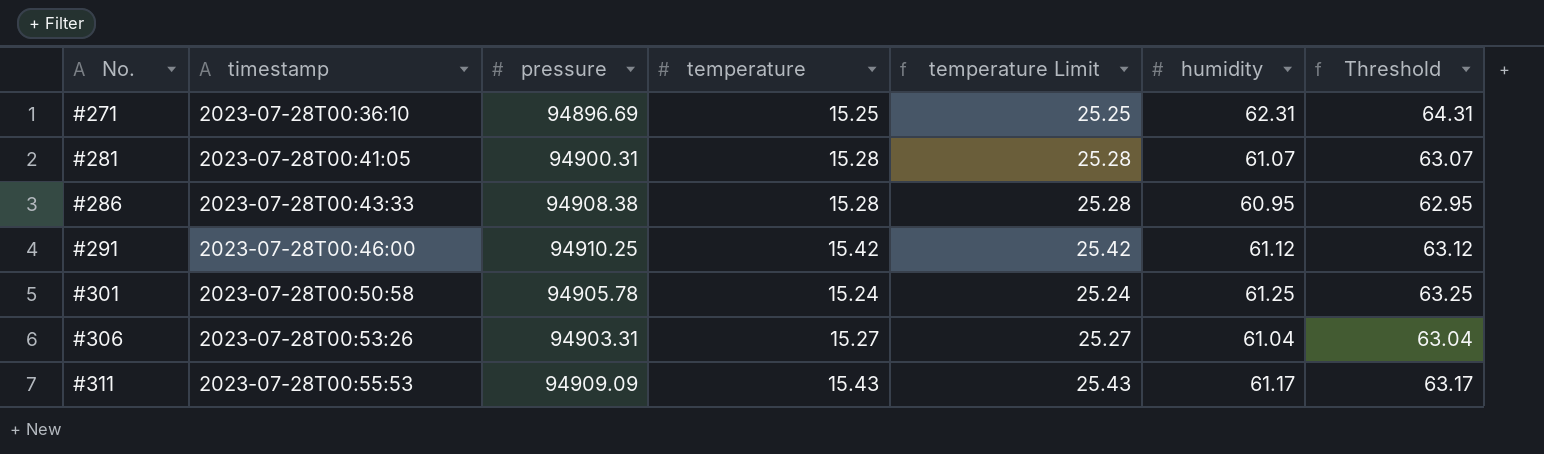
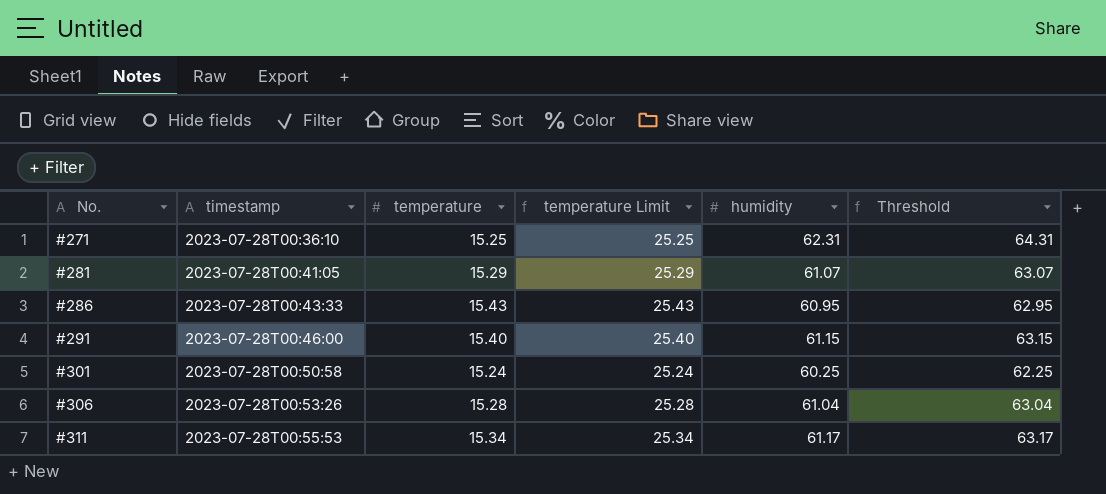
column pressure | position: 3 -> none
#281 | temperature: 15.28 -> 15.29
#281 | temperature Limit: 25.28 -> 25.29
#286 | temperature: 15.28 -> 15.43
#286 | temperature Limit: 25.28 -> 25.43
#291 | temperature: 15.42 -> 15.40
#291 | temperature Limit: 25.42 -> 25.40
#291 | humidity: 61.12 -> 61.15
#291 | Threshold: 63.12 -> 63.15
#301 | humidity: 61.25 -> 60.25
#301 | Threshold: 63.25 -> 62.25
#306 | temperature: 15.27 -> 15.28
#306 | temperature Limit: 25.27 -> 25.28
#311 | temperature: 15.43 -> 15.34
#311 | temperature Limit: 25.43 -> 25.34

